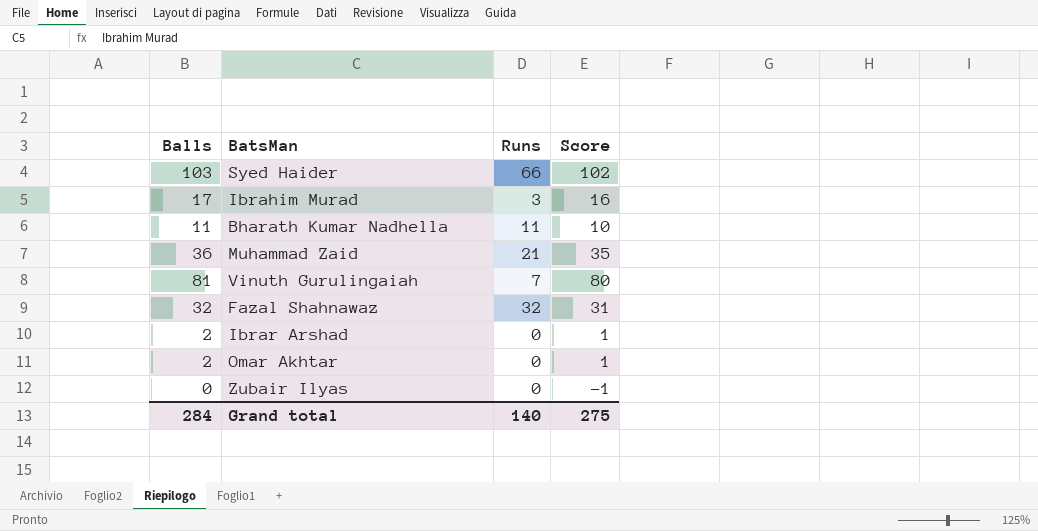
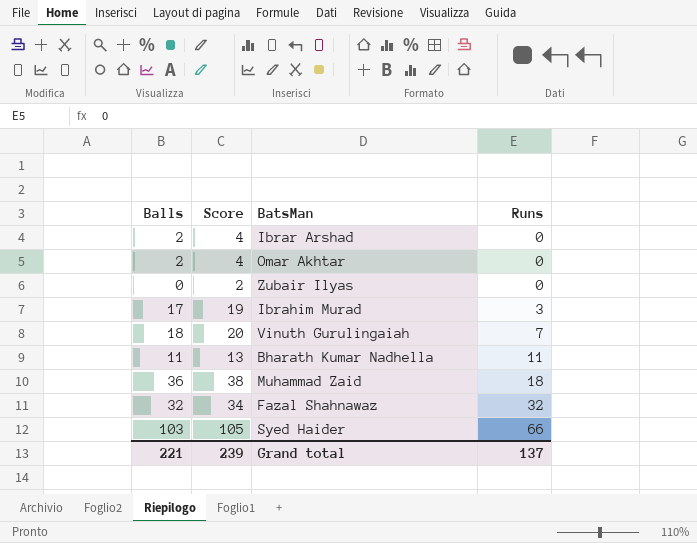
row order: none -> Runs ascending
column Score | formula: [Balls] - 1 -> [Balls] + 2
column Score | position: 4 -> 2
Vinuth Gurulingaiah | Balls: 81 -> 18
Muhammad Zaid | Runs: 21 -> 18
Grand total | Balls: 284 -> 221
Grand total | Score: 275 -> 239
Grand total | Runs: 140 -> 137

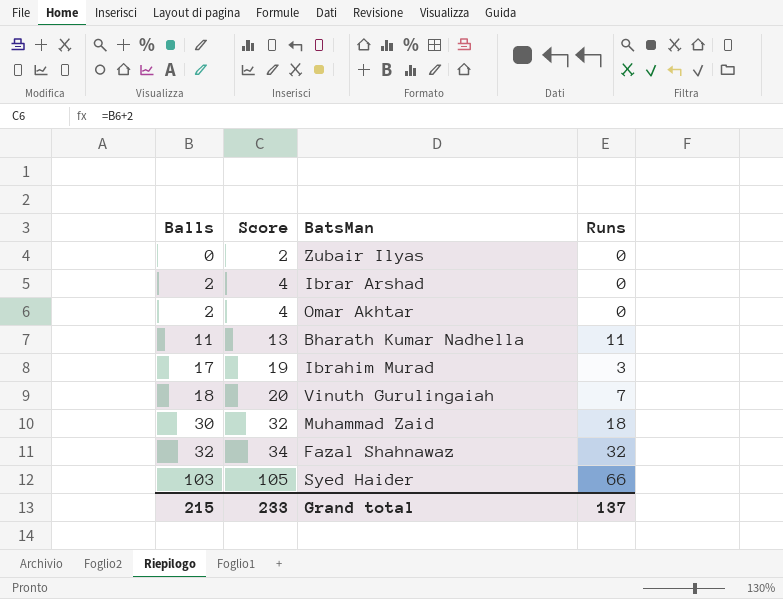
row order: Runs ascending -> Balls ascending
Muhammad Zaid | Balls: 36 -> 30
Muhammad Zaid | Score: 38 -> 32
Grand total | Balls: 221 -> 215
Grand total | Score: 239 -> 233

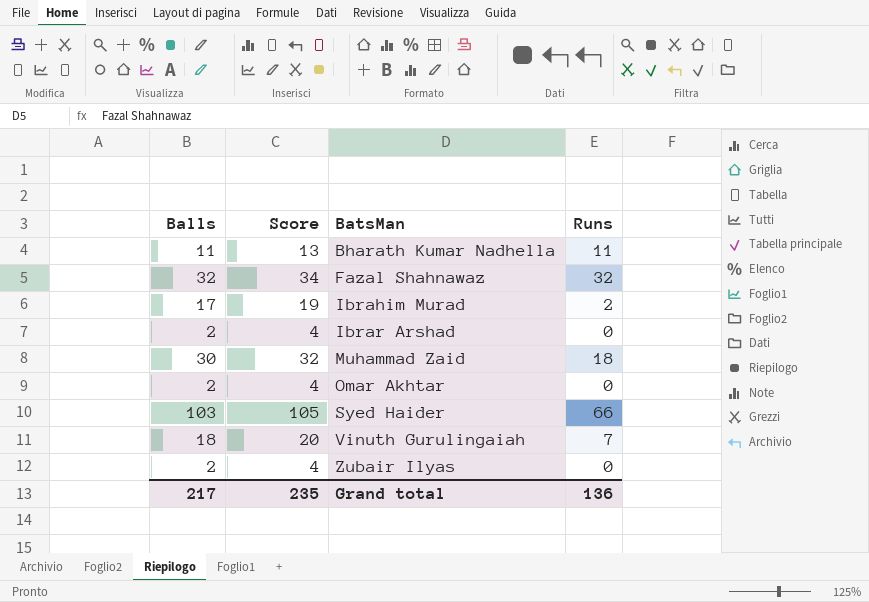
row order: Balls ascending -> BatsMan ascending
Ibrahim Murad | Runs: 3 -> 2
Zubair Ilyas | Balls: 0 -> 2
Zubair Ilyas | Score: 2 -> 4
Grand total | Balls: 215 -> 217
Grand total | Score: 233 -> 235
Grand total | Runs: 137 -> 136

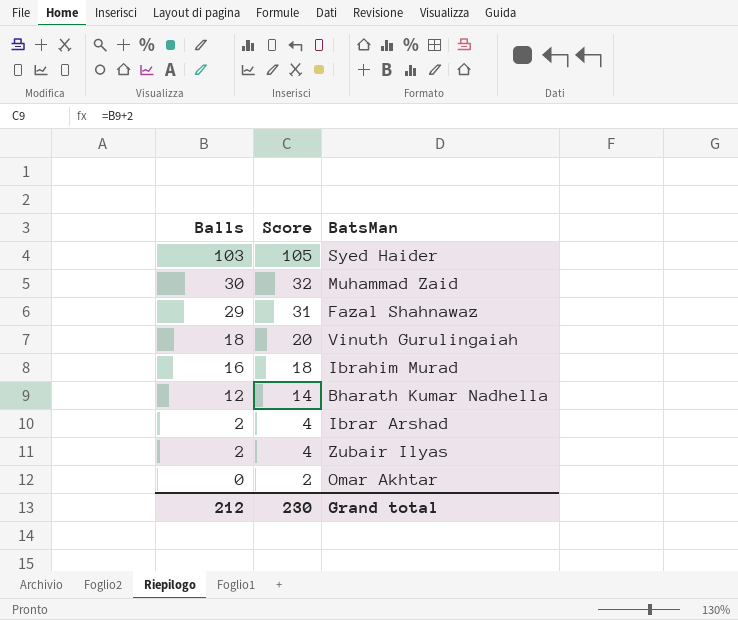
row order: BatsMan ascending -> Balls descending
column Runs | position: 4 -> none
Fazal Shahnawaz | Balls: 32 -> 29
Fazal Shahnawaz | Score: 34 -> 31
Ibrahim Murad | Balls: 17 -> 16
Ibrahim Murad | Score: 19 -> 18
Bharath Kumar Nadhella | Balls: 11 -> 12
Bharath Kumar Nadhella | Score: 13 -> 14
Omar Akhtar | Balls: 2 -> 0
Omar Akhtar | Score: 4 -> 2
Grand total | Balls: 217 -> 212
Grand total | Score: 235 -> 230

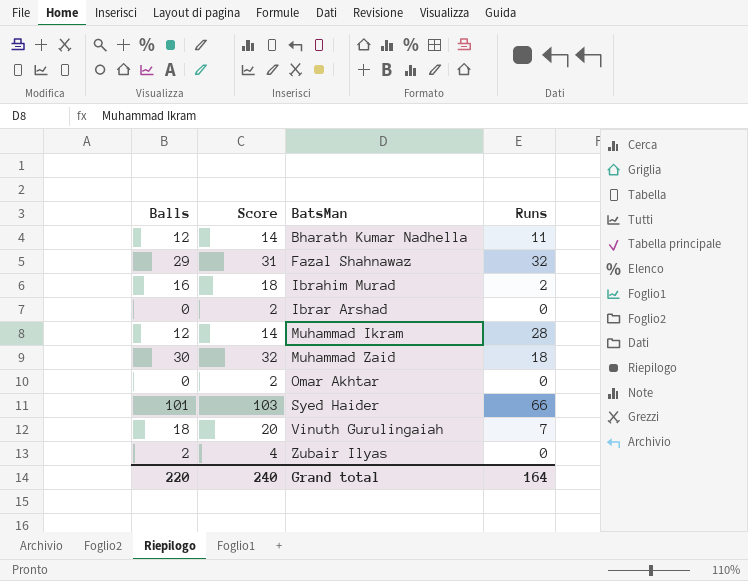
row order: Balls descending -> BatsMan ascending
column Runs | position: none -> 4
Ibrar Arshad | Balls: 2 -> 0
Ibrar Arshad | Score: 4 -> 2
row Muhammad Ikram: none -> 12 | 14 | 28
Syed Haider | Balls: 103 -> 101
Syed Haider | Score: 105 -> 103
Grand total | Balls: 212 -> 220
Grand total | Score: 230 -> 240

